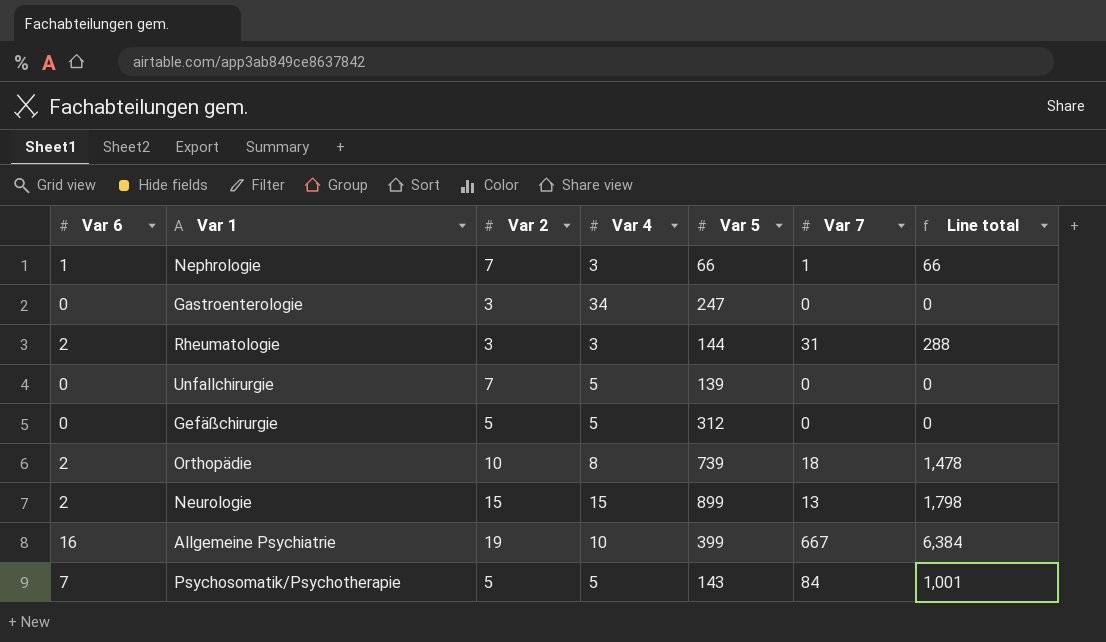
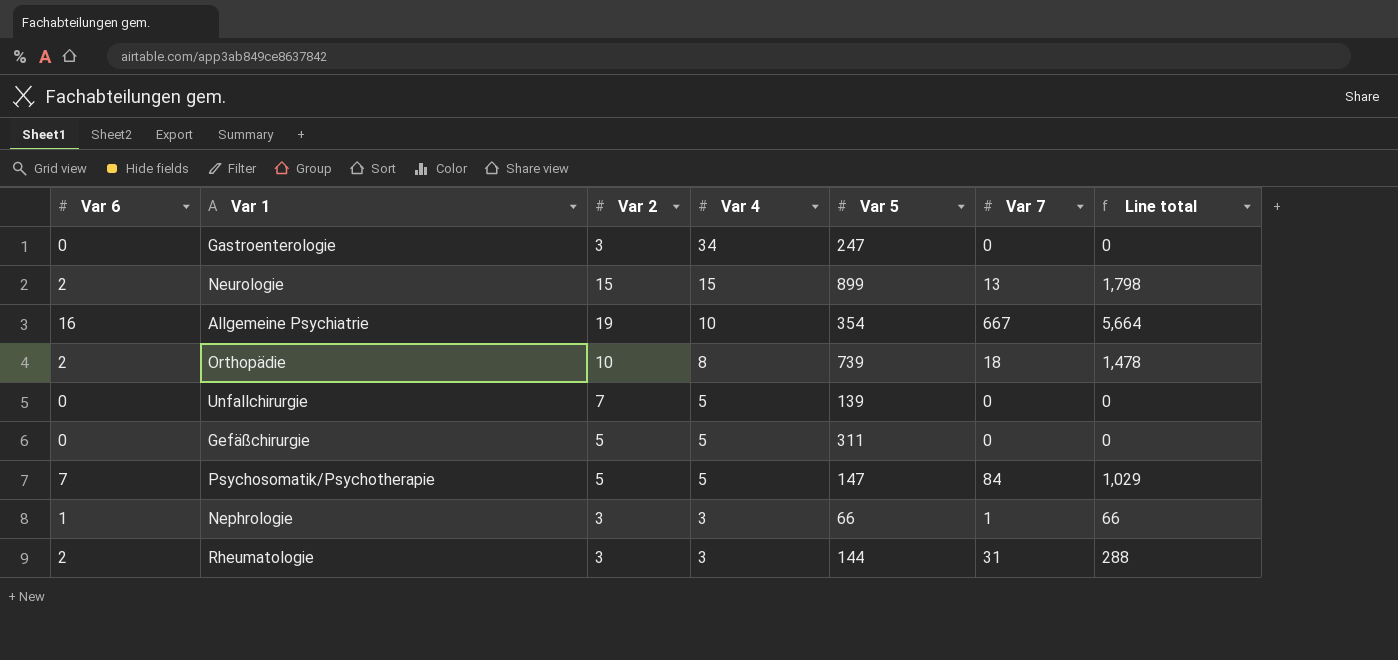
row order: none -> Var 4 descending
Allgemeine Psychiatrie | Var 5: 399 -> 354
Allgemeine Psychiatrie | Line total: 6,384 -> 5,664
Gefäßchirurgie | Var 5: 312 -> 311
Psychosomatik/Psychotherapie | Var 5: 143 -> 147
Psychosomatik/Psychotherapie | Line total: 1,001 -> 1,029
Nephrologie | Var 2: 7 -> 3

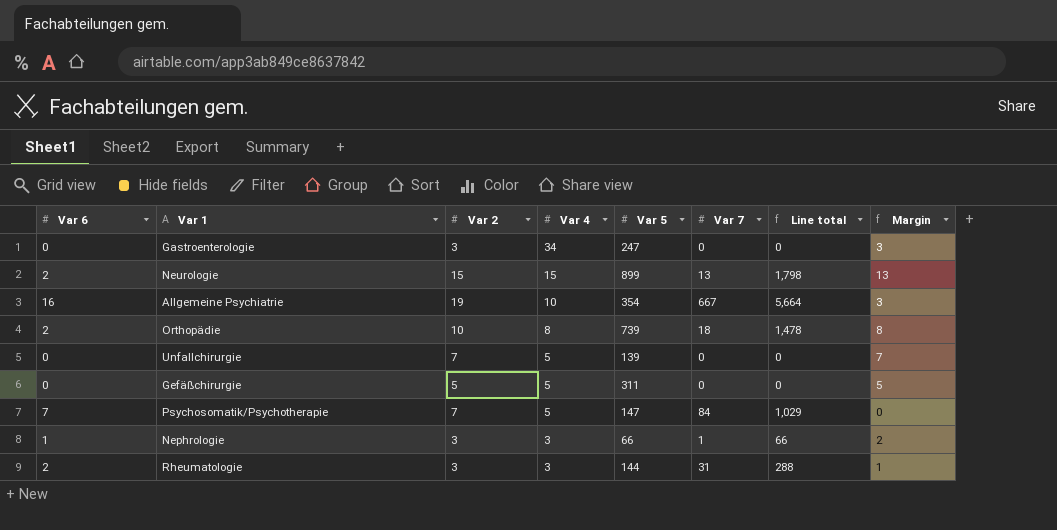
column Margin | formula: none -> [Var 2] - [Var 6]
Psychosomatik/Psychotherapie | Var 2: 5 -> 7

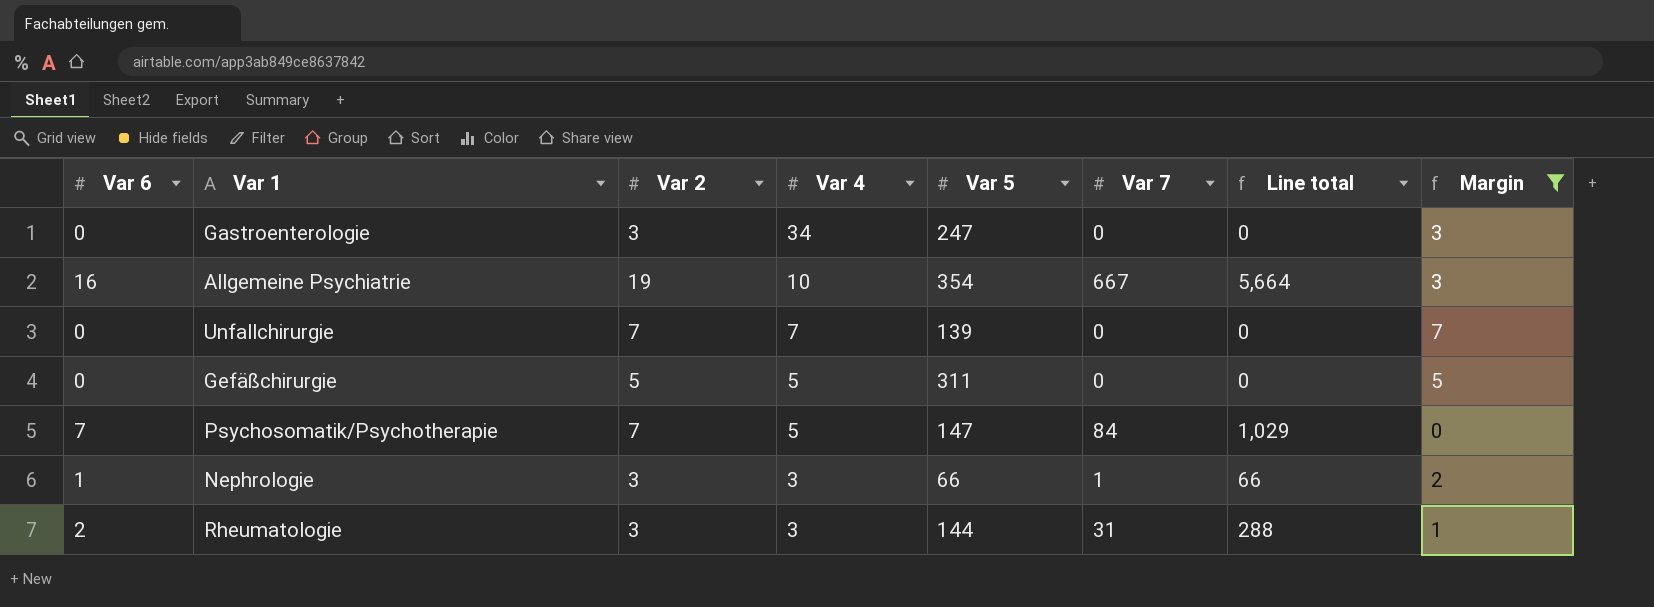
filter: none -> Margin <= 7
Unfallchirurgie | Var 4: 5 -> 7

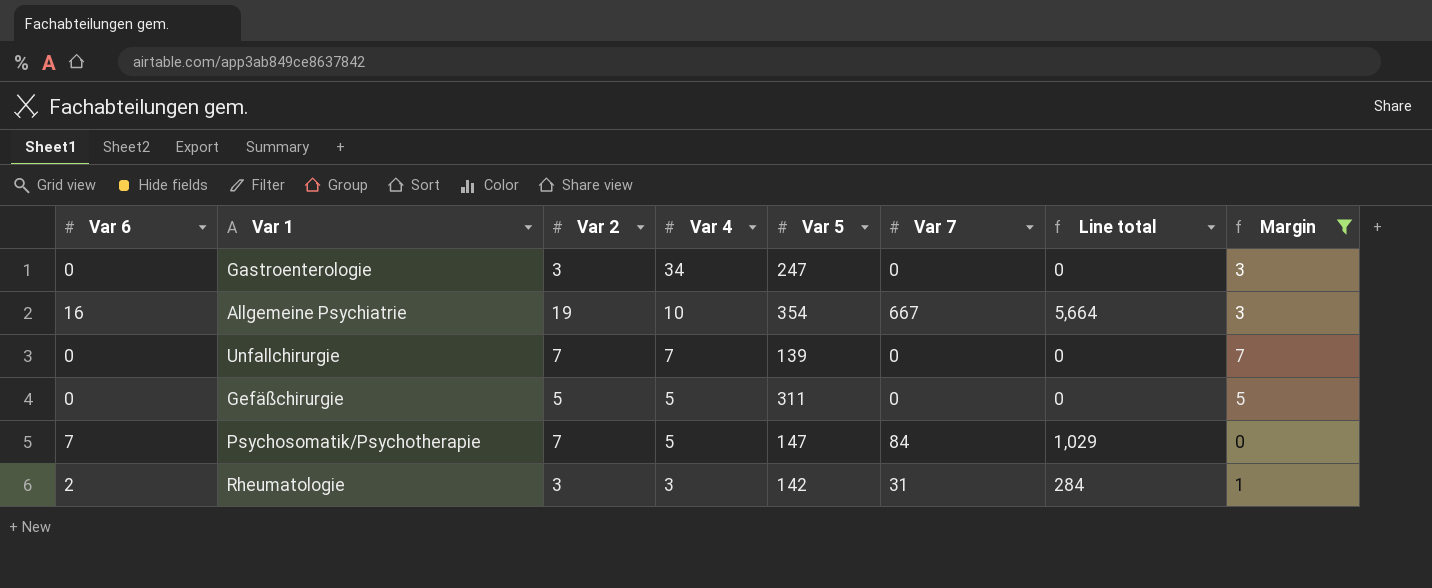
row Nephrologie: 1 | 3 | 3 | 66 | 1 | 66 | 2 -> none
Rheumatologie | Var 5: 144 -> 142
Rheumatologie | Line total: 288 -> 284

